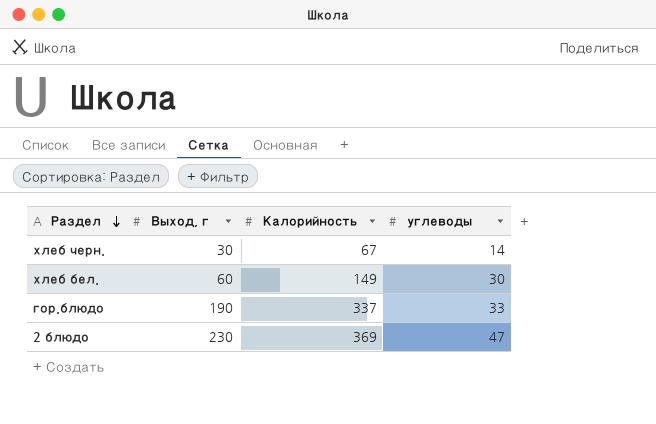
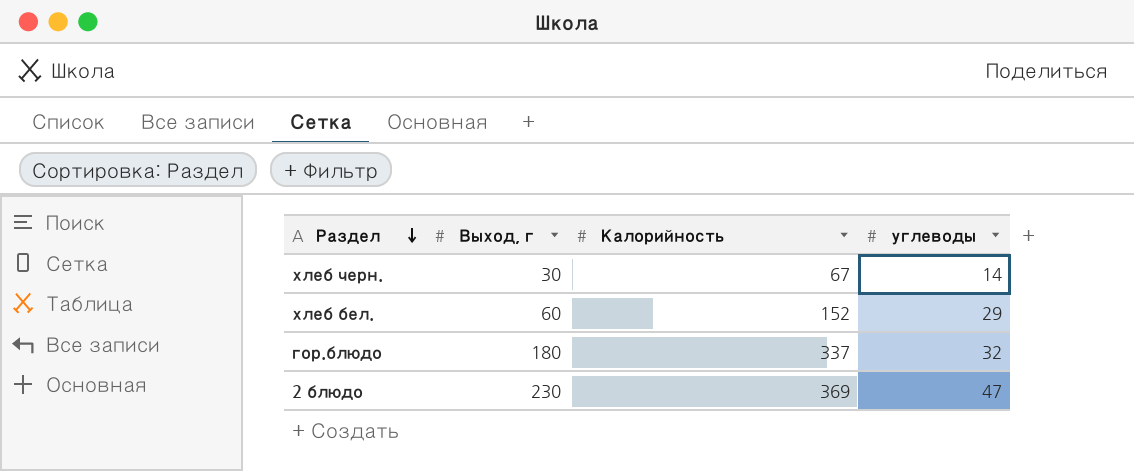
хлеб бел. | Калорийность: 149 -> 152
хлеб бел. | углеводы: 30 -> 29
гор.блюдо | Выход, г: 190 -> 180
гор.блюдо | углеводы: 33 -> 32

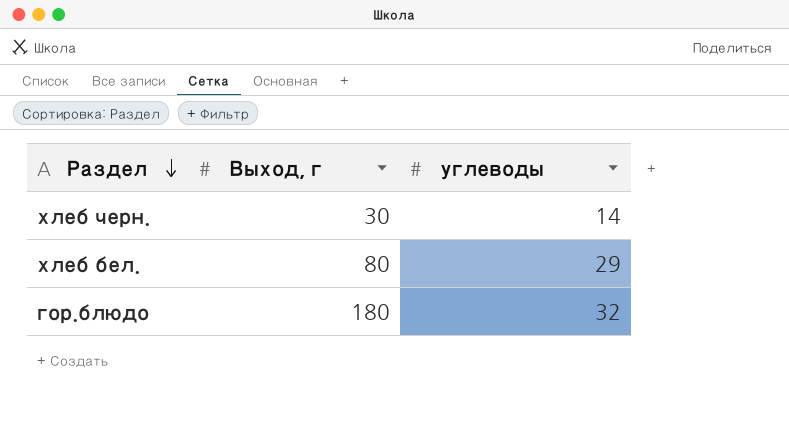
column Калорийность | position: 3 -> none
row 2 блюдо: 230 | 369 | 47 -> none
хлеб бел. | Выход, г: 60 -> 80

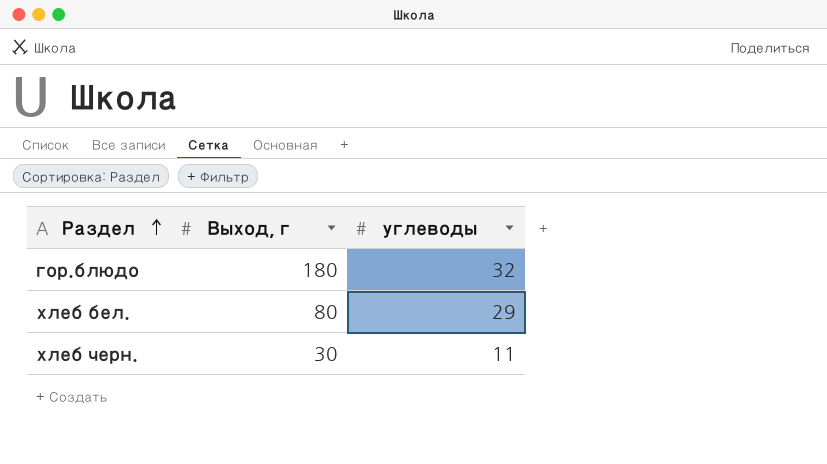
row order: Раздел descending -> Раздел ascending
хлеб черн. | углеводы: 14 -> 11

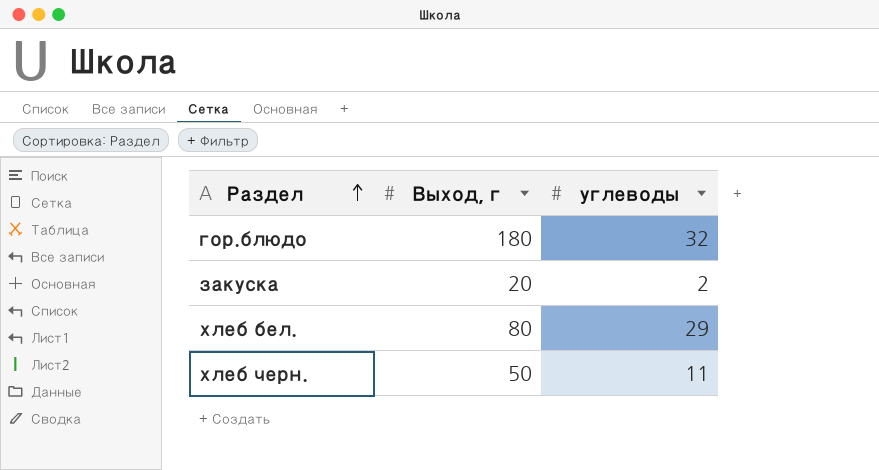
row закуска: none -> 20 | 2
хлеб черн. | Выход, г: 30 -> 50

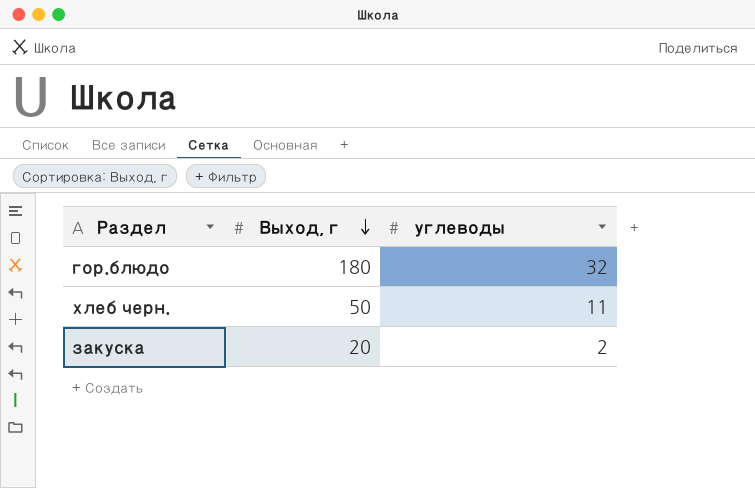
row order: Раздел ascending -> Выход, г descending
row хлеб бел.: 80 | 29 -> none

